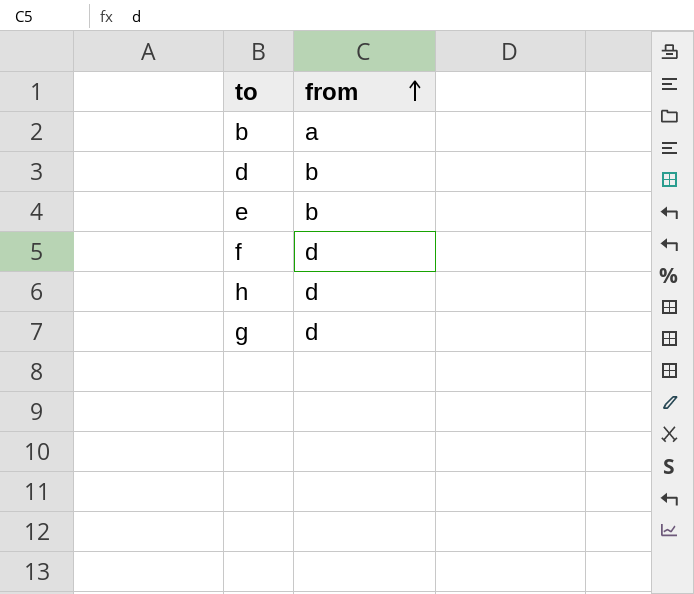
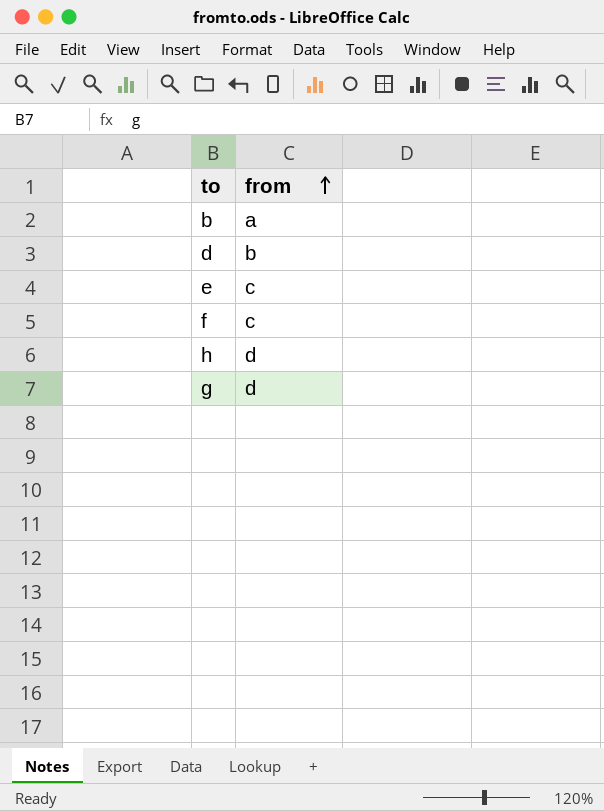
e | from: b -> c
f | from: d -> c

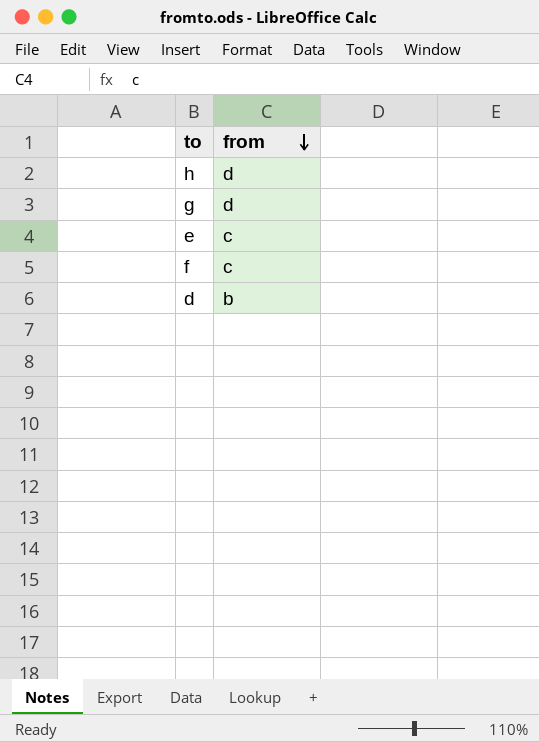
row order: from ascending -> from descending
row b: a -> none

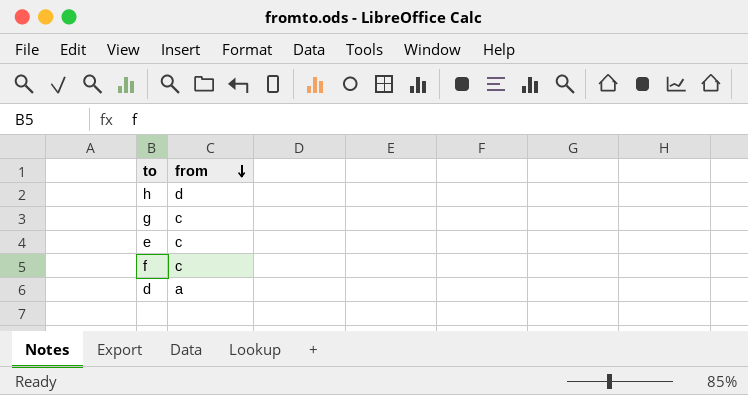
g | from: d -> c
d | from: b -> a

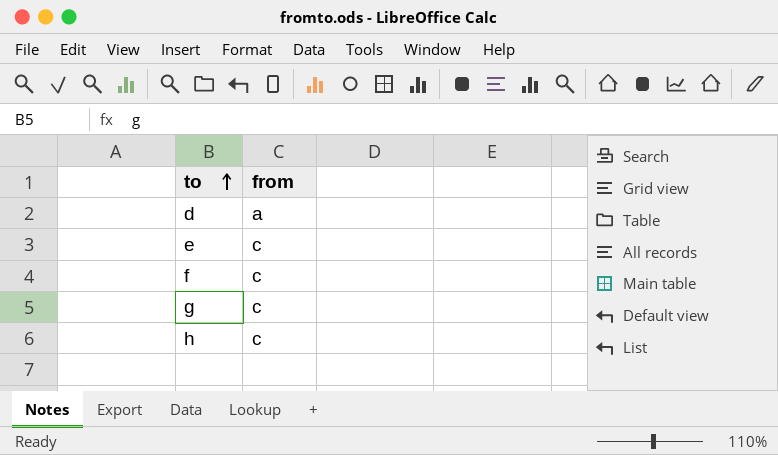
row order: from descending -> to ascending
h | from: d -> c

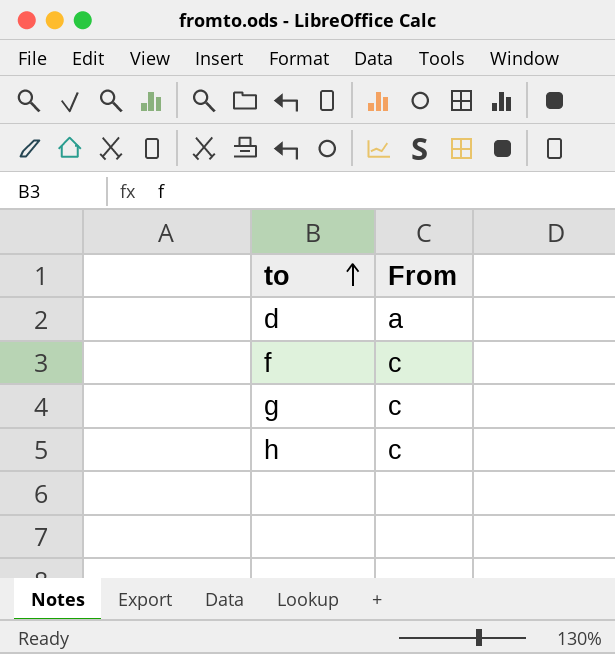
column name: from -> From
row e: c -> none

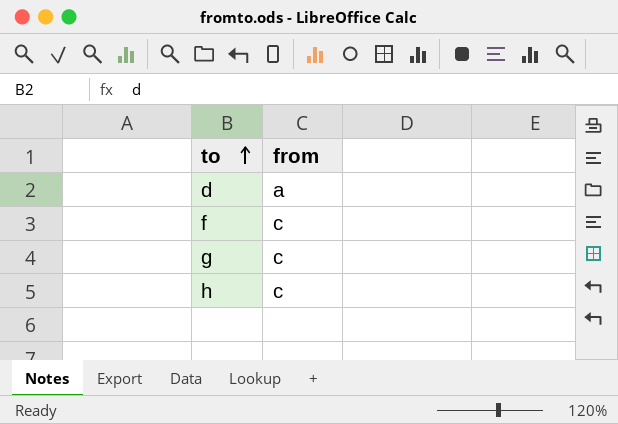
column name: From -> from

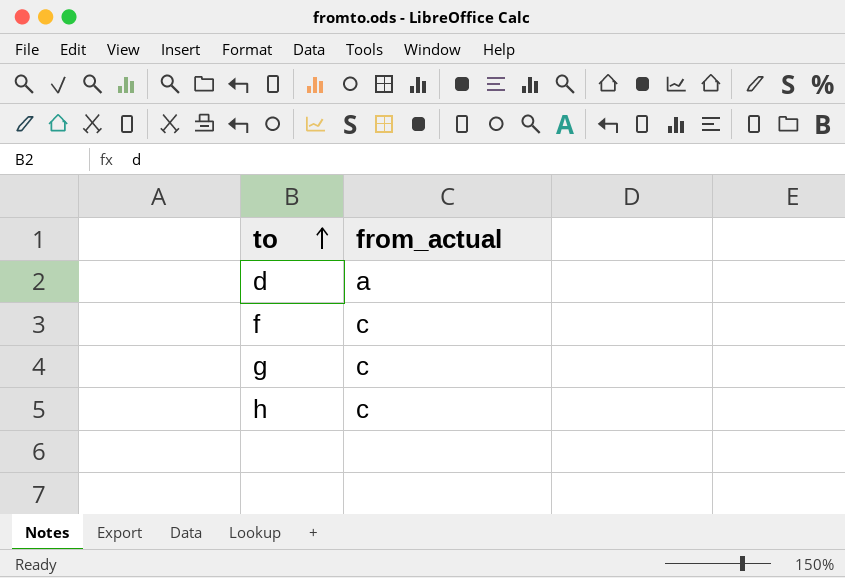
column name: from -> from_actual

